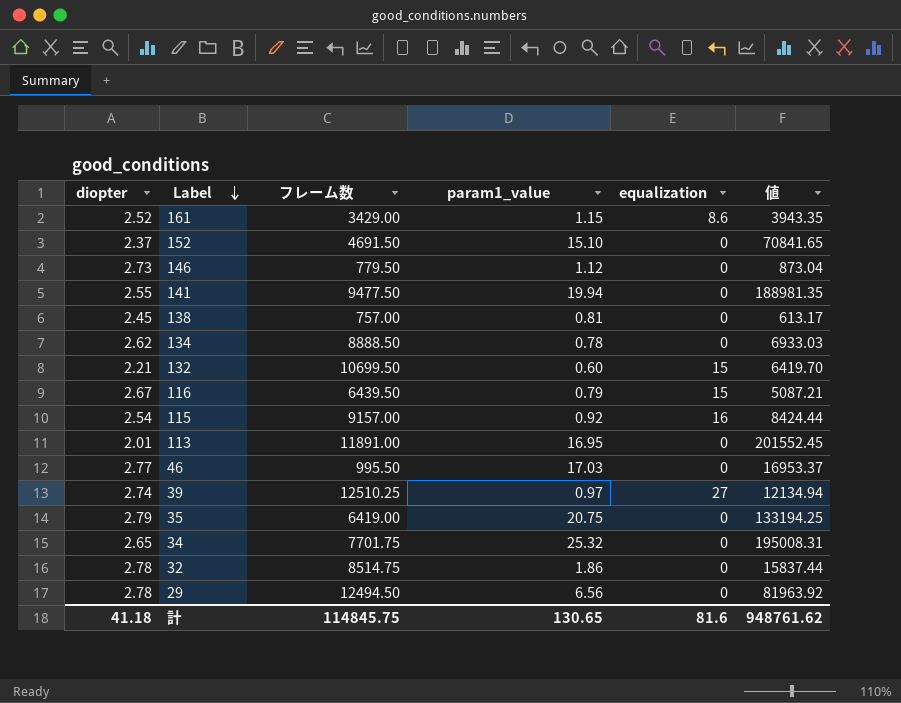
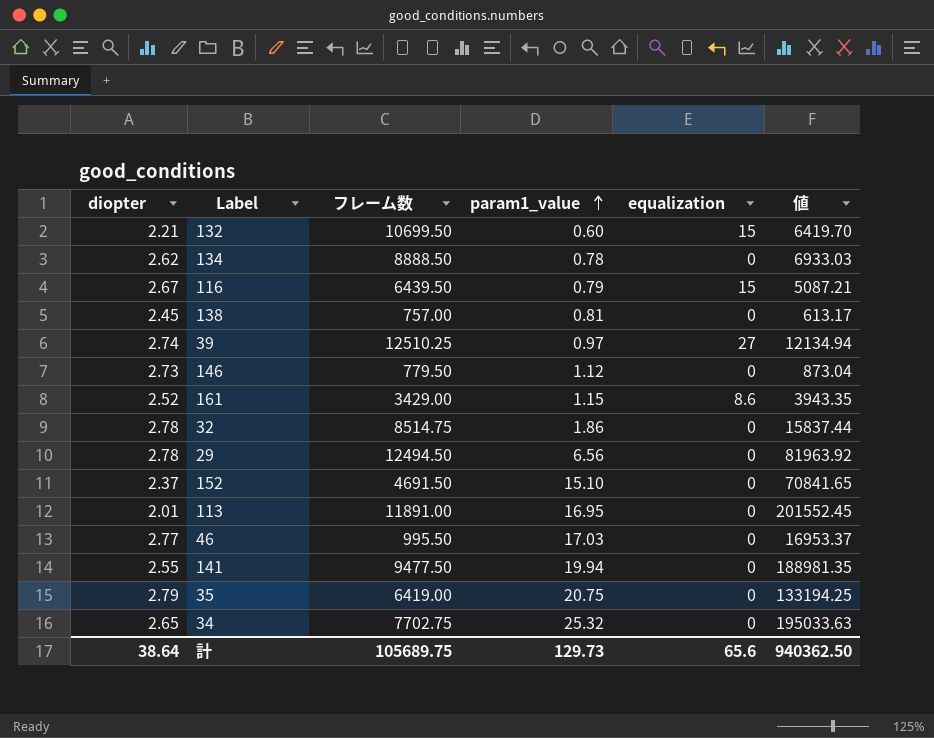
row order: Label descending -> param1_value ascending
row 115: 2.54 | 9157.00 | 0.92 | 16 | 8424.44 -> none
34 | フレーム数: 7701.75 -> 7702.75
34 | 値: 195008.31 -> 195033.63
計 | diopter: 41.18 -> 38.64
計 | フレーム数: 114845.75 -> 105689.75
計 | param1_value: 130.65 -> 129.73
計 | equalization: 81.6 -> 65.6
計 | 値: 948761.62 -> 940362.50

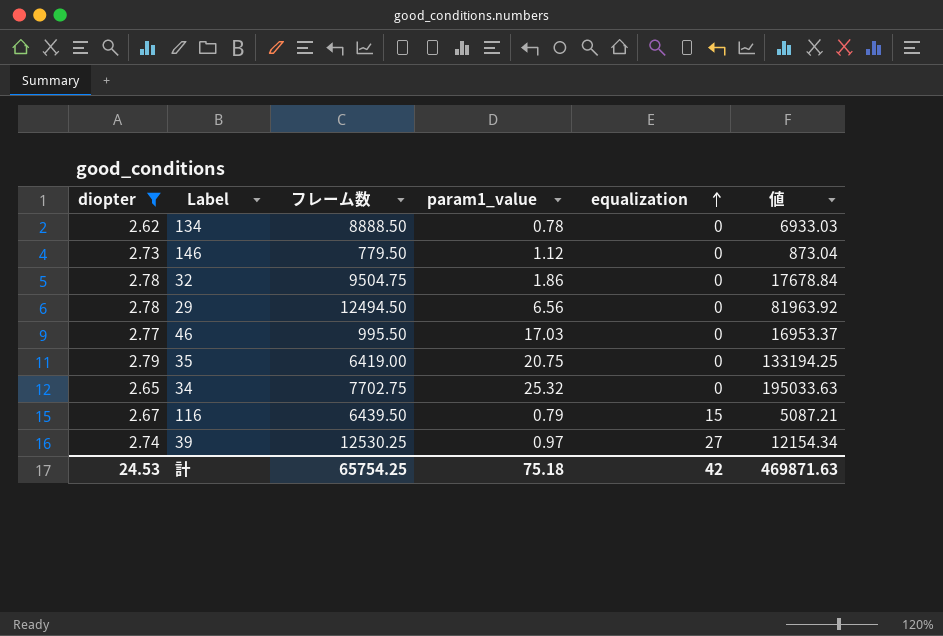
filter: none -> diopter >= 2.62
row order: param1_value ascending -> equalization ascending
32 | フレーム数: 8514.75 -> 9504.75
32 | 値: 15837.44 -> 17678.84
39 | フレーム数: 12510.25 -> 12530.25
39 | 値: 12134.94 -> 12154.34
計 | diopter: 38.64 -> 24.53
計 | フレーム数: 105689.75 -> 65754.25
計 | param1_value: 129.73 -> 75.18
計 | equalization: 65.6 -> 42
計 | 値: 940362.50 -> 469871.63

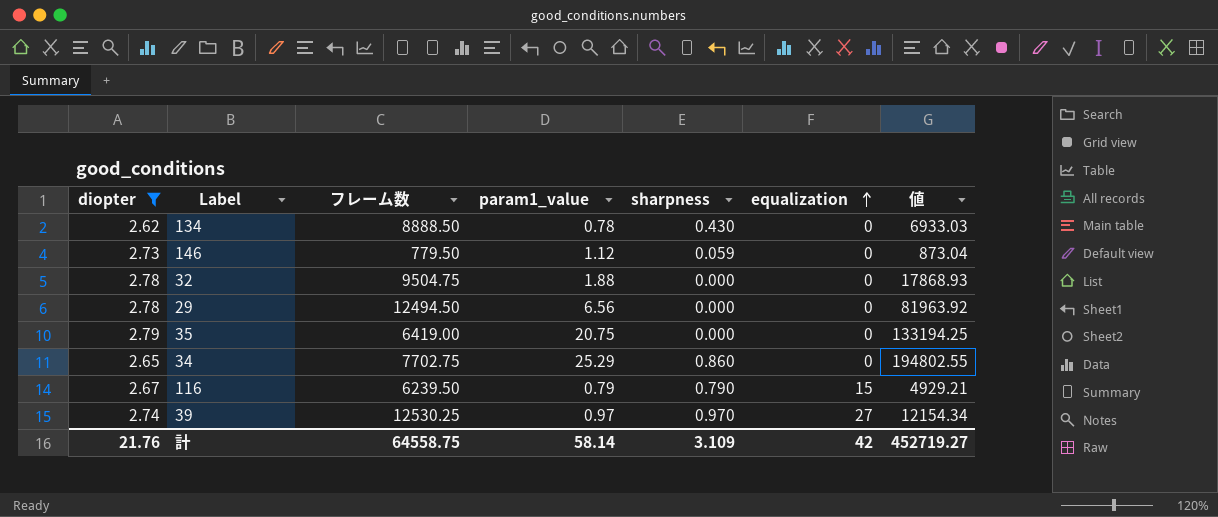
column sharpness | position: none -> 5
row 46: 2.77 | 995.50 | 17.03 | 0 | 16953.37 -> none
32 | param1_value: 1.86 -> 1.88
32 | 値: 17678.84 -> 17868.93
34 | param1_value: 25.32 -> 25.29
34 | 値: 195033.63 -> 194802.55
116 | フレーム数: 6439.50 -> 6239.50
116 | 値: 5087.21 -> 4929.21
計 | diopter: 24.53 -> 21.76
計 | フレーム数: 65754.25 -> 64558.75
計 | param1_value: 75.18 -> 58.14
計 | 値: 469871.63 -> 452719.27

